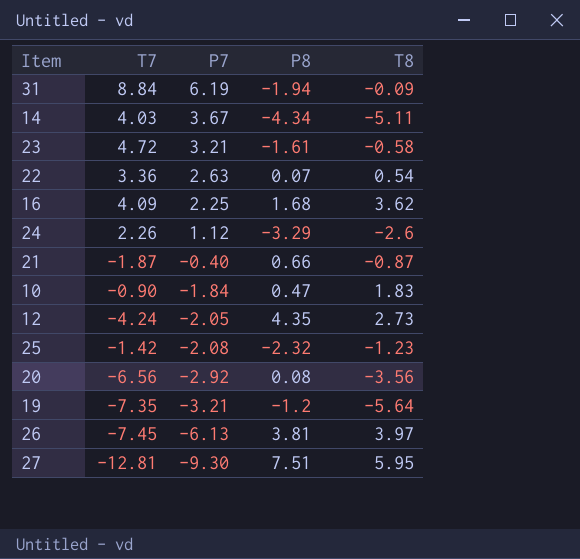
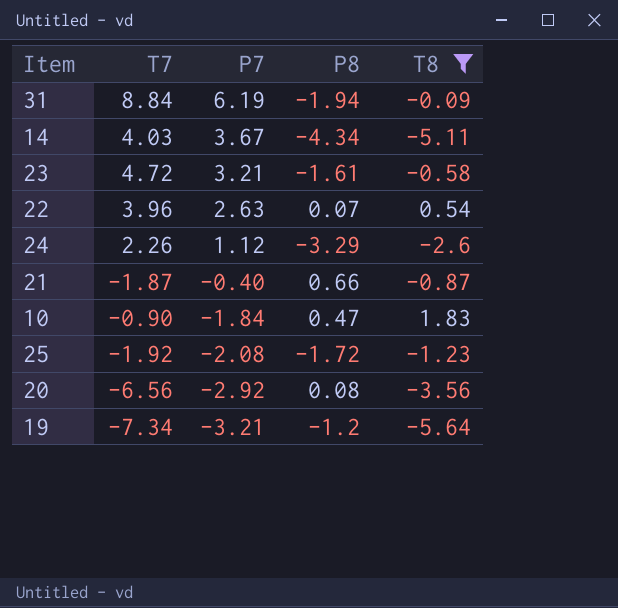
filter: none -> T8 <= 1.83
22 | T7: 3.36 -> 3.96
25 | T7: -1.42 -> -1.92
25 | P8: -2.32 -> -1.72
19 | T7: -7.35 -> -7.34

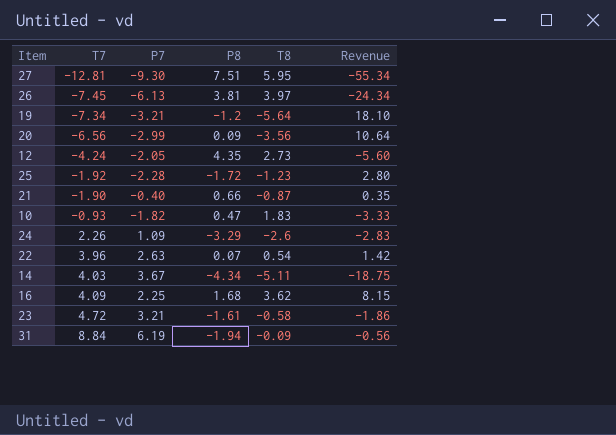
filter: T8 <= 1.83 -> none
row order: P7 descending -> T7 ascending
column Revenue | formula: none -> [P7] * [T8]
20 | P7: -2.92 -> -2.99
20 | P8: 0.08 -> 0.09
25 | P7: -2.08 -> -2.28
21 | T7: -1.87 -> -1.90
10 | T7: -0.90 -> -0.93
10 | P7: -1.84 -> -1.82
24 | P7: 1.12 -> 1.09

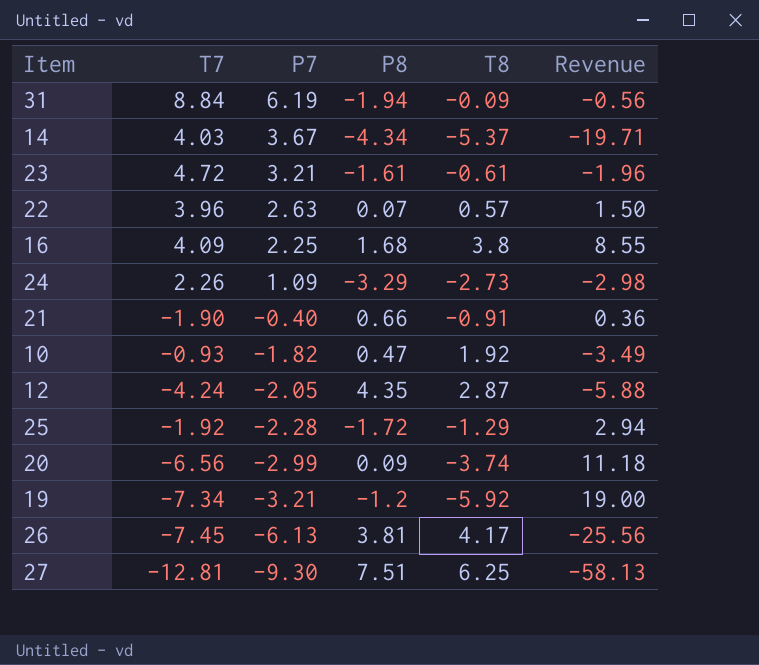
row order: T7 ascending -> P7 descending
14 | T8: -5.11 -> -5.37
14 | Revenue: -18.75 -> -19.71
23 | T8: -0.58 -> -0.61
23 | Revenue: -1.86 -> -1.96
22 | T8: 0.54 -> 0.57
22 | Revenue: 1.42 -> 1.50
16 | T8: 3.62 -> 3.8
16 | Revenue: 8.15 -> 8.55
24 | T8: -2.6 -> -2.73
24 | Revenue: -2.83 -> -2.98
21 | T8: -0.87 -> -0.91
21 | Revenue: 0.35 -> 0.36
10 | T8: 1.83 -> 1.92
10 | Revenue: -3.33 -> -3.49
12 | T8: 2.73 -> 2.87
12 | Revenue: -5.60 -> -5.88
25 | T8: -1.23 -> -1.29
25 | Revenue: 2.80 -> 2.94
20 | T8: -3.56 -> -3.74
20 | Revenue: 10.64 -> 11.18
19 | T8: -5.64 -> -5.92
19 | Revenue: 18.10 -> 19.00
26 | T8: 3.97 -> 4.17
26 | Revenue: -24.34 -> -25.56
27 | T8: 5.95 -> 6.25
27 | Revenue: -55.34 -> -58.13

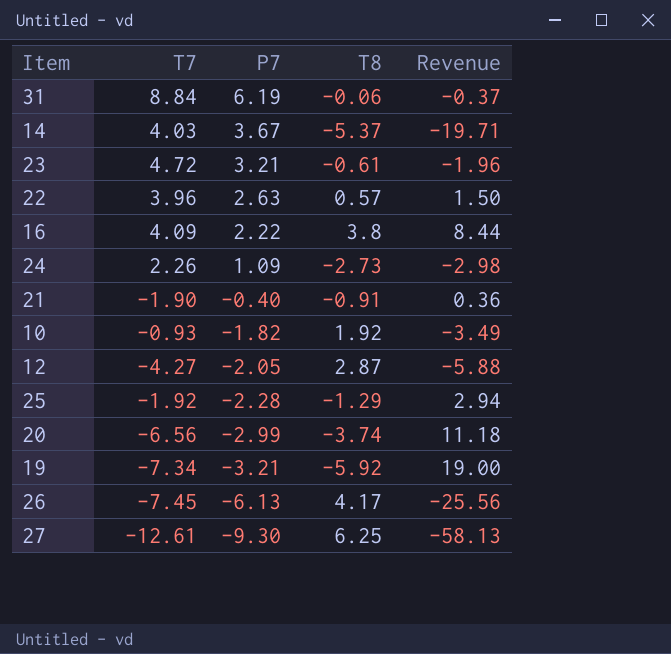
column P8 | position: 4 -> none
31 | T8: -0.09 -> -0.06
31 | Revenue: -0.56 -> -0.37
16 | P7: 2.25 -> 2.22
16 | Revenue: 8.55 -> 8.44
12 | T7: -4.24 -> -4.27
27 | T7: -12.81 -> -12.61

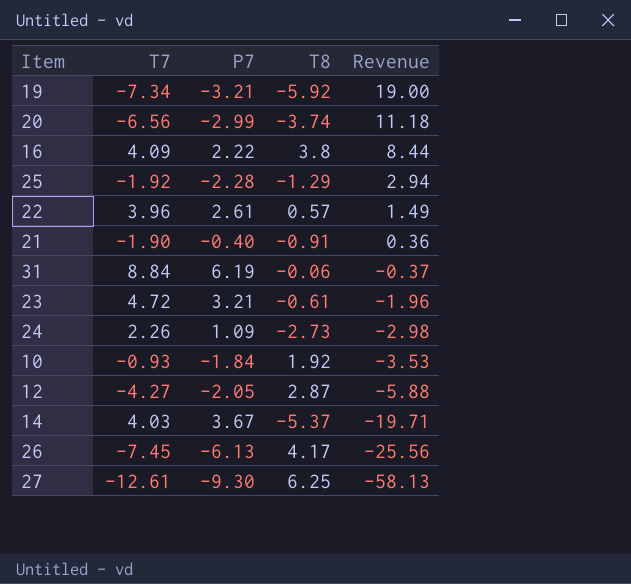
row order: P7 descending -> Revenue descending
22 | P7: 2.63 -> 2.61
22 | Revenue: 1.50 -> 1.49
10 | P7: -1.82 -> -1.84
10 | Revenue: -3.49 -> -3.53

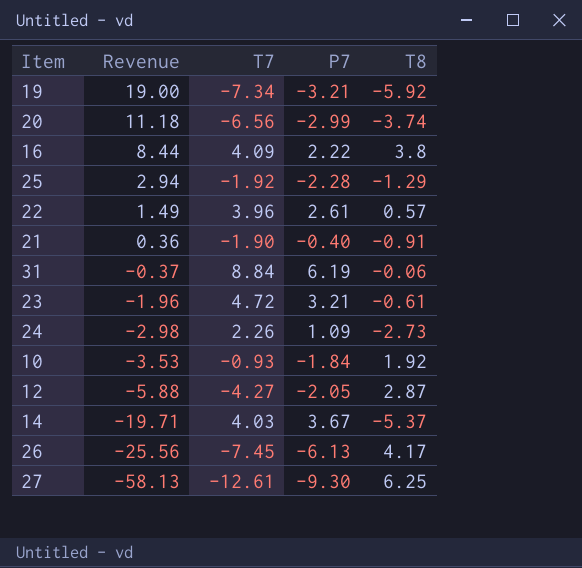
column Revenue | position: 5 -> 2

